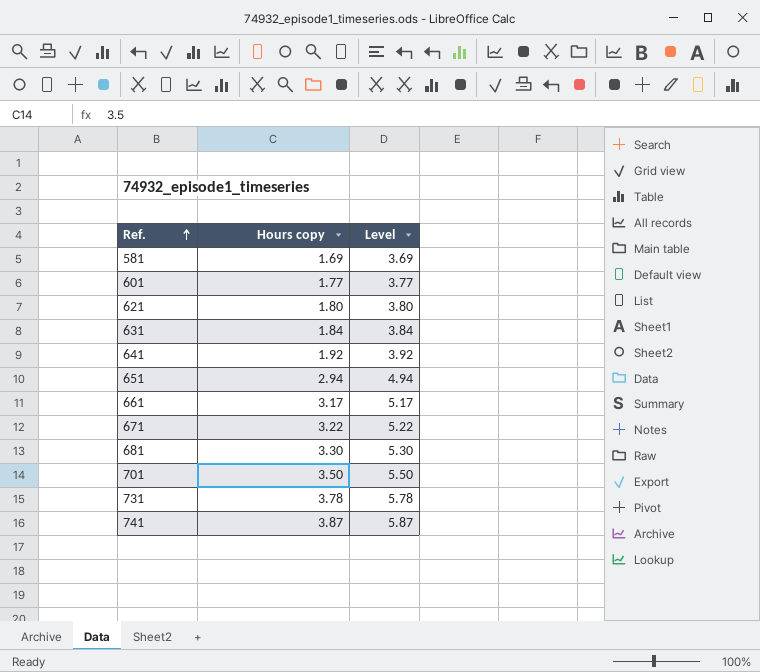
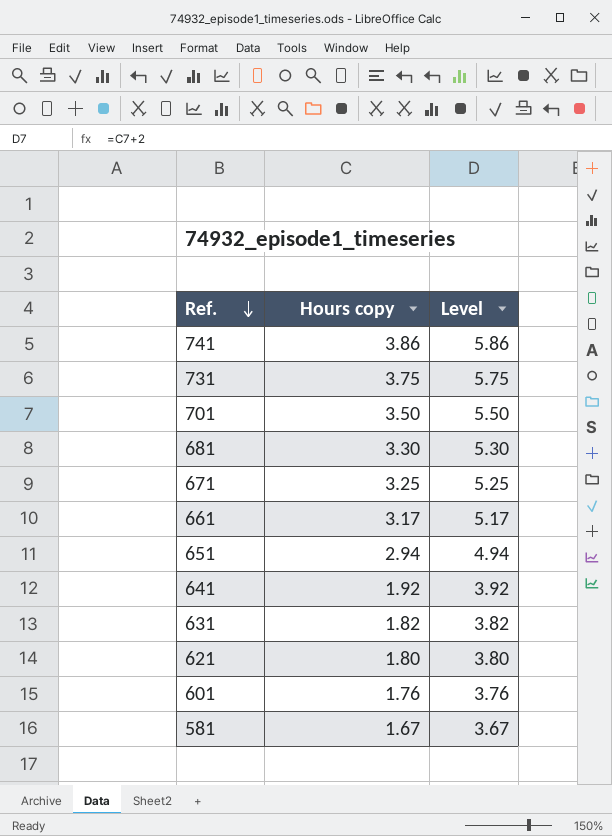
row order: Ref. ascending -> Ref. descending
741 | Hours copy: 3.87 -> 3.86
741 | Level: 5.87 -> 5.86
731 | Hours copy: 3.78 -> 3.75
731 | Level: 5.78 -> 5.75
671 | Hours copy: 3.22 -> 3.25
671 | Level: 5.22 -> 5.25
631 | Hours copy: 1.84 -> 1.82
631 | Level: 3.84 -> 3.82
601 | Hours copy: 1.77 -> 1.76
601 | Level: 3.77 -> 3.76
581 | Hours copy: 1.69 -> 1.67
581 | Level: 3.69 -> 3.67

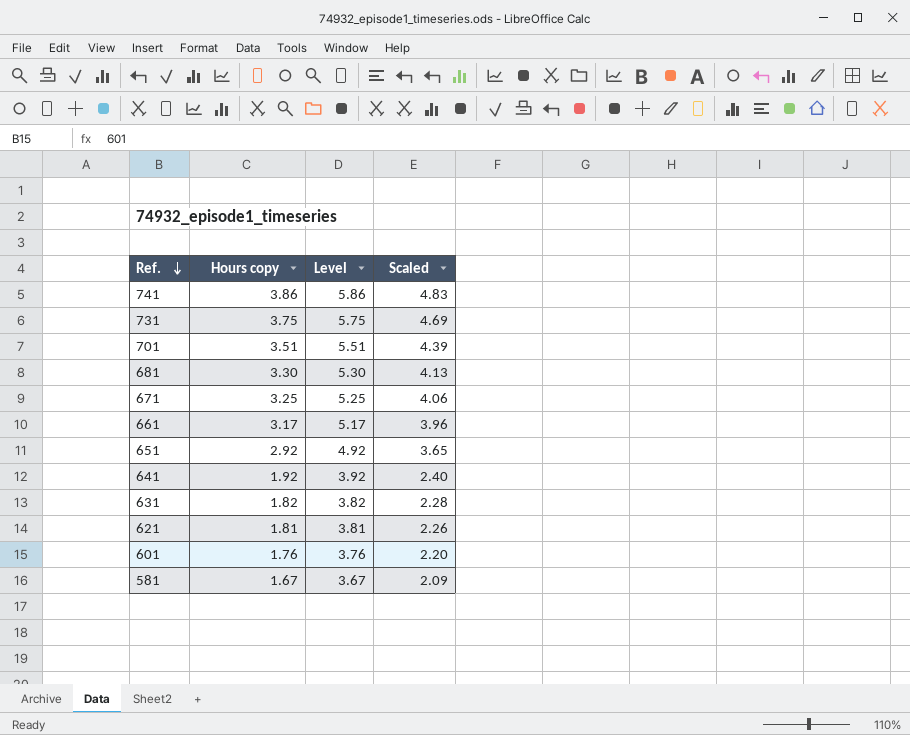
column Scaled | formula: none -> [Hours copy] * 1.25
701 | Hours copy: 3.50 -> 3.51
701 | Level: 5.50 -> 5.51
651 | Hours copy: 2.94 -> 2.92
651 | Level: 4.94 -> 4.92
621 | Hours copy: 1.80 -> 1.81
621 | Level: 3.80 -> 3.81

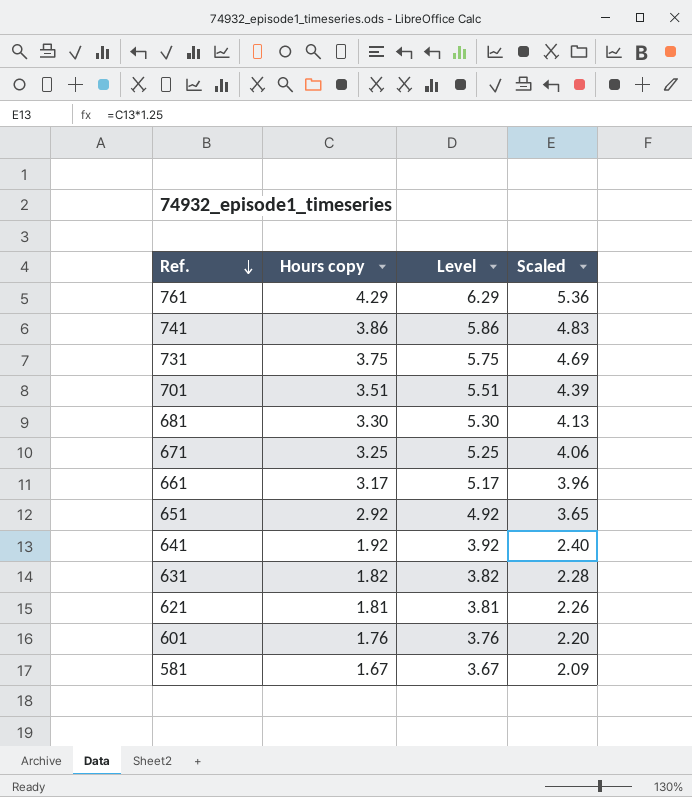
row 761: none -> 4.29 | 6.29 | 5.36

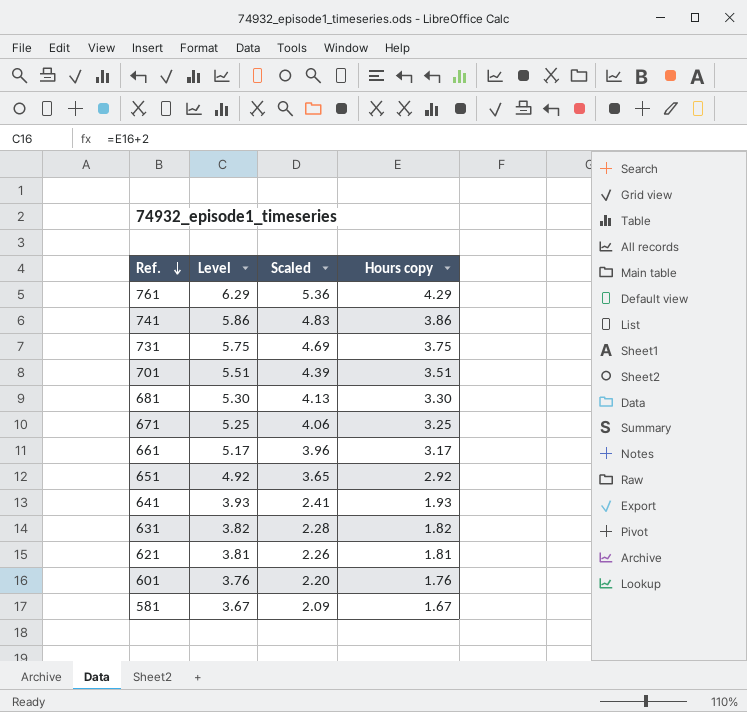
column Hours copy | position: 2 -> 4
641 | Level: 3.92 -> 3.93
641 | Scaled: 2.40 -> 2.41
641 | Hours copy: 1.92 -> 1.93

